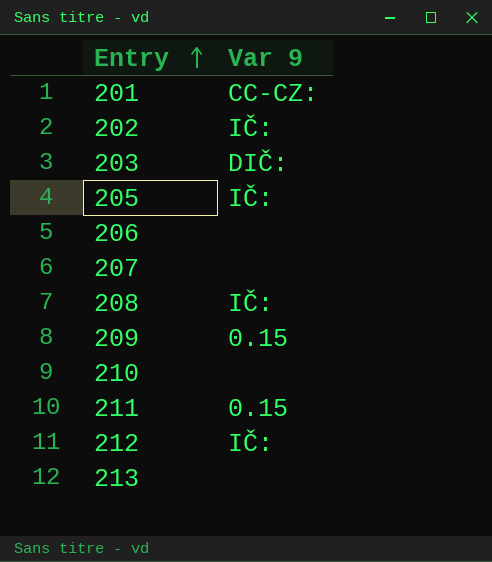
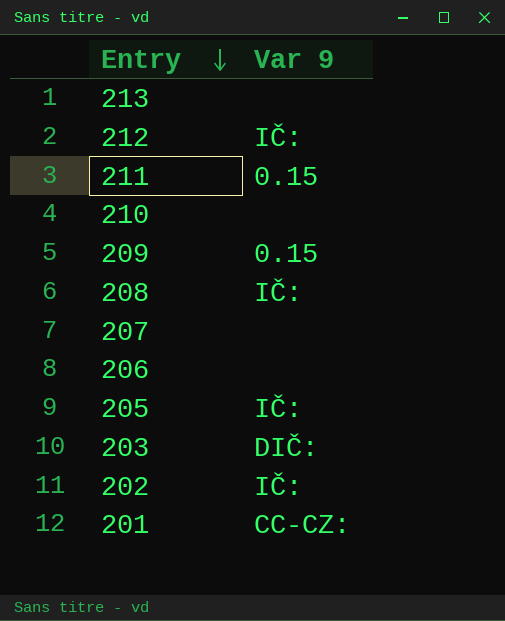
row order: Entry ascending -> Entry descending

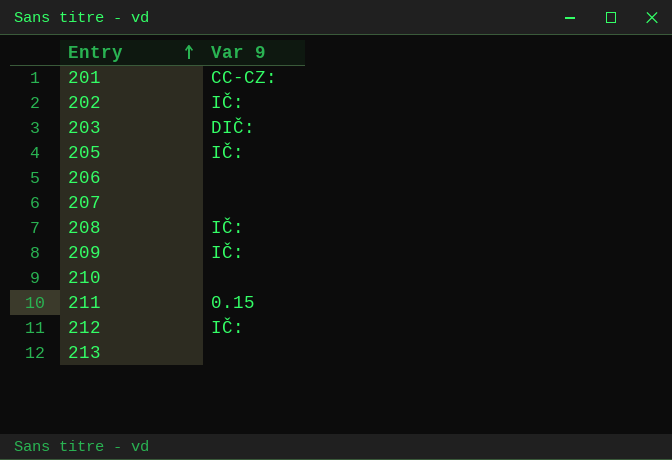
row order: Entry descending -> Entry ascending
209 | Var 9: 0.15 -> IČ:

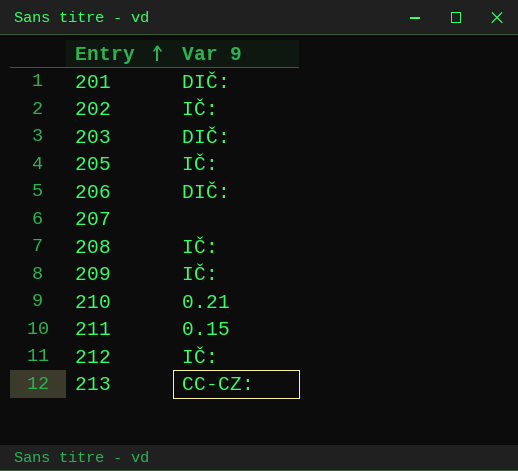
201 | Var 9: CC-CZ: -> DIČ:
206 | Var 9: none -> DIČ:
210 | Var 9: none -> 0.21
213 | Var 9: none -> CC-CZ:

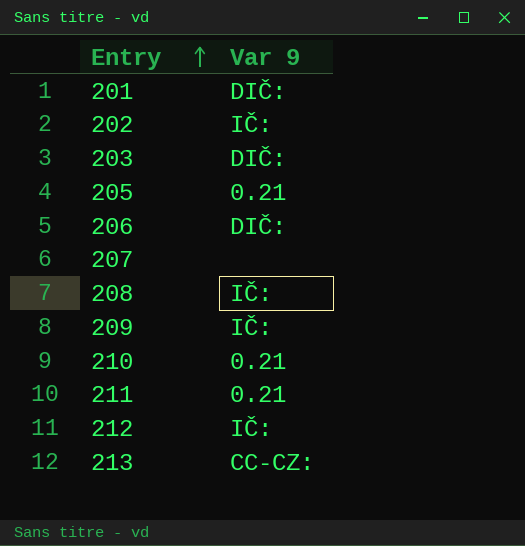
205 | Var 9: IČ: -> 0.21
211 | Var 9: 0.15 -> 0.21

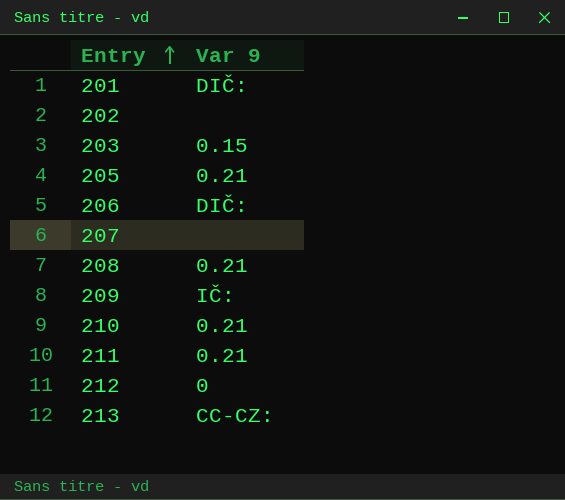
202 | Var 9: IČ: -> none
203 | Var 9: DIČ: -> 0.15
208 | Var 9: IČ: -> 0.21
212 | Var 9: IČ: -> 0

